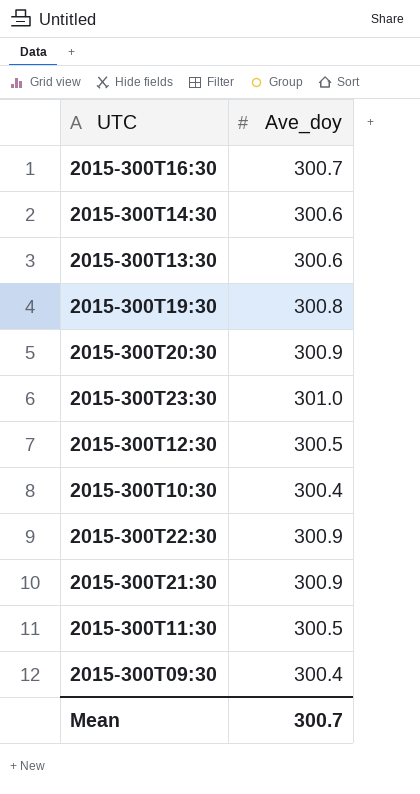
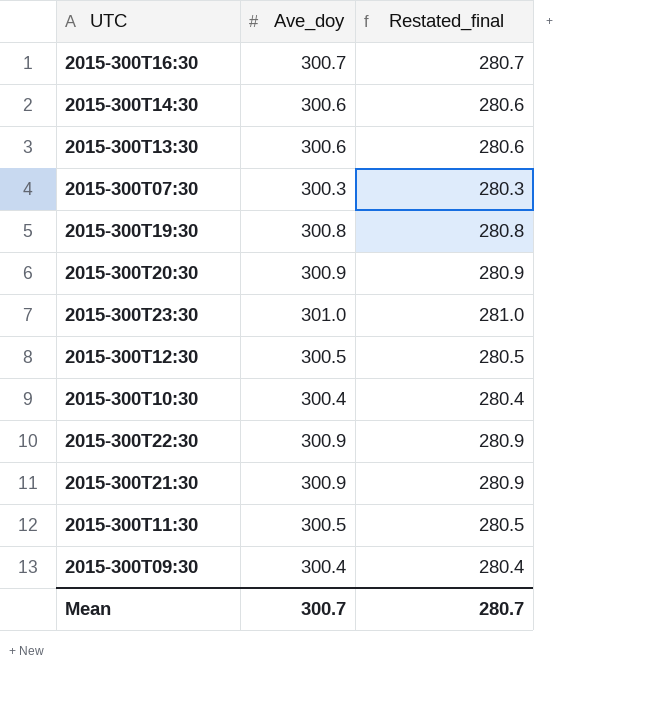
column Restated_final | formula: none -> [Ave_doy] - 20
row 2015-300T07:30: none -> 300.3 | 280.3

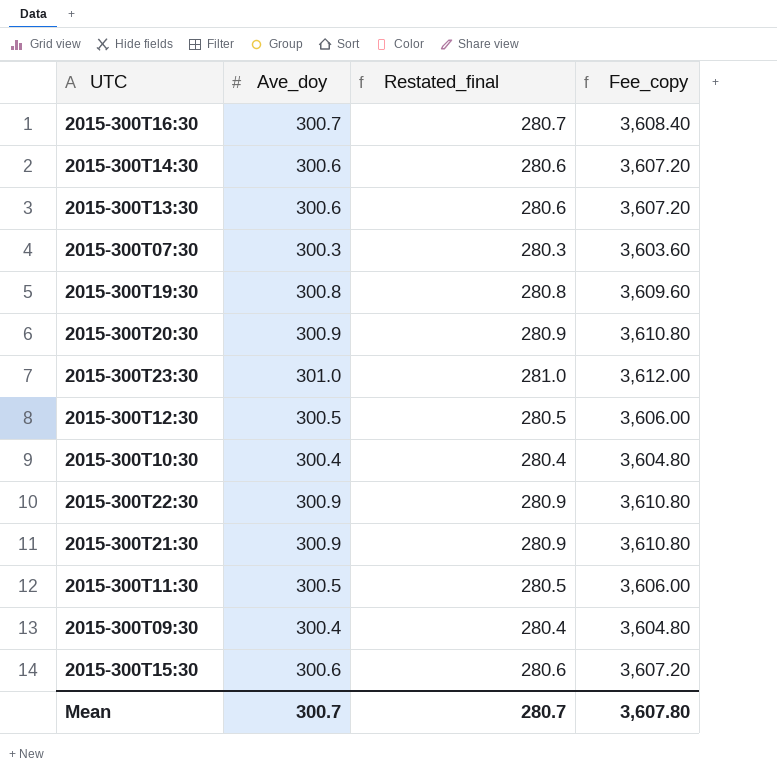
column Fee_copy | formula: none -> [Ave_doy] * 12
row 2015-300T15:30: none -> 300.6 | 280.6 | 3,607.20

